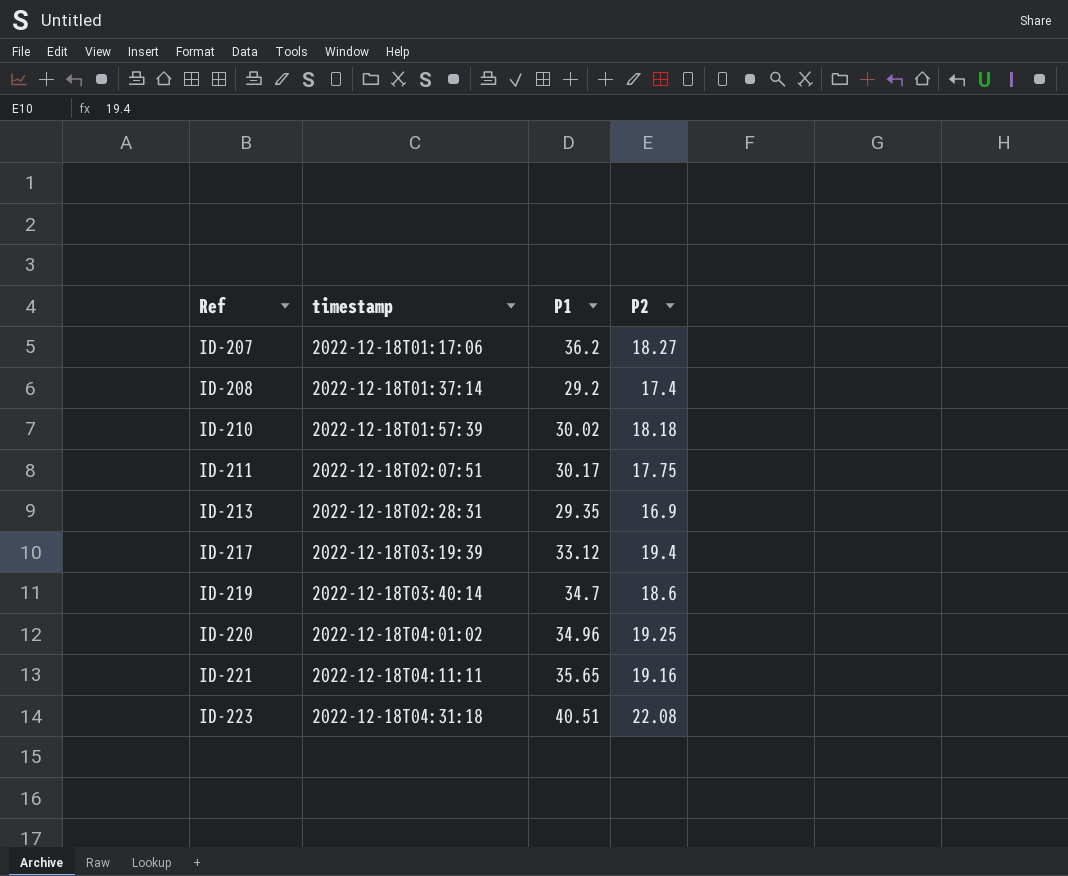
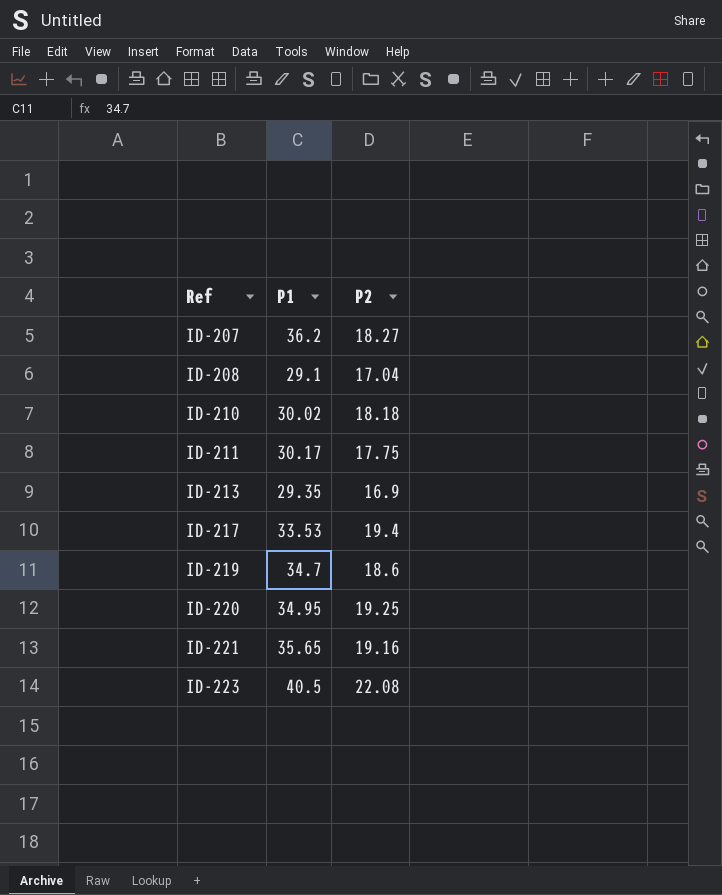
column timestamp | position: 2 -> none
ID-208 | P1: 29.2 -> 29.1
ID-208 | P2: 17.4 -> 17.04
ID-217 | P1: 33.12 -> 33.53
ID-220 | P1: 34.96 -> 34.95
ID-223 | P1: 40.51 -> 40.5

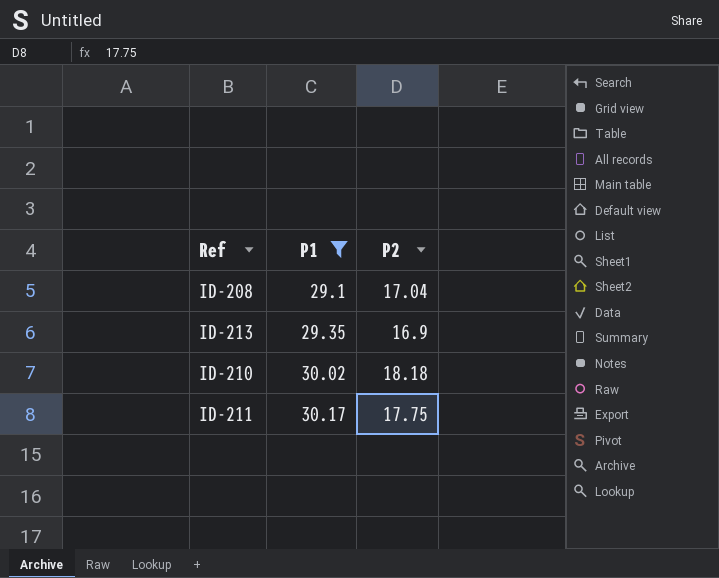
filter: none -> P1 <= 30.17
row order: Ref ascending -> P1 ascending

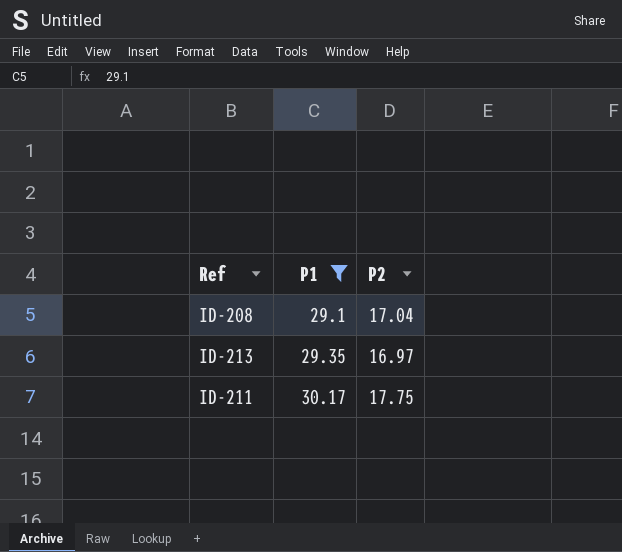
row ID-210: 30.02 | 18.18 -> none
ID-213 | P2: 16.9 -> 16.97

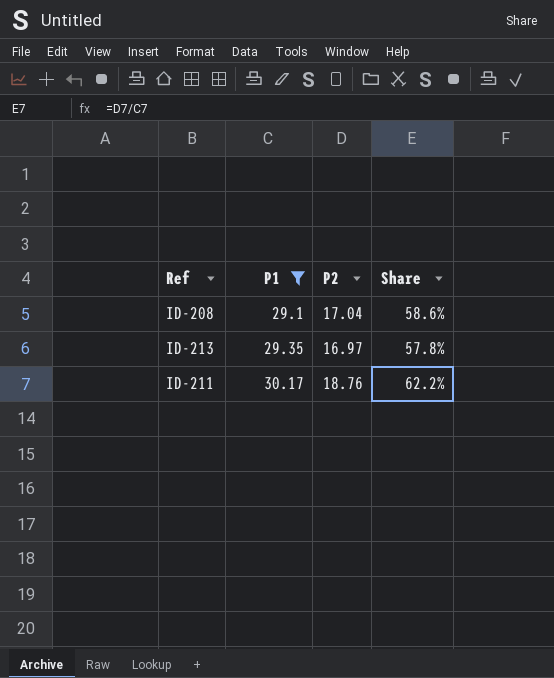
column Share | formula: none -> [P2] / [P1]
ID-211 | P2: 17.75 -> 18.76

